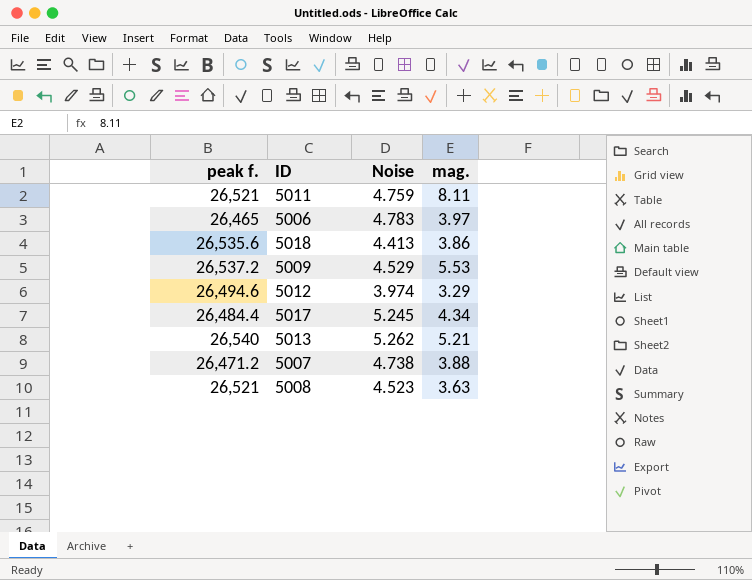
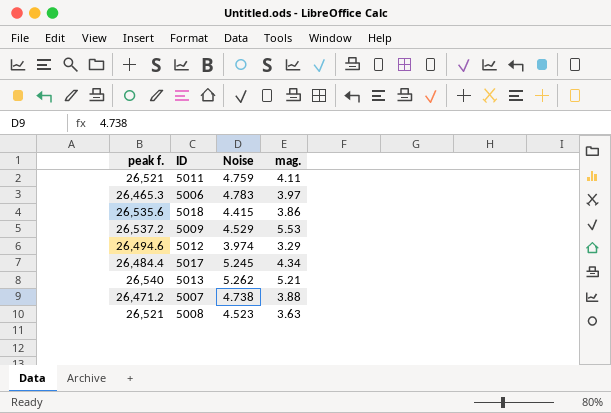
5011 | mag.: 8.11 -> 4.11
5006 | peak f.: 26,465 -> 26,465.3
5018 | Noise: 4.413 -> 4.415

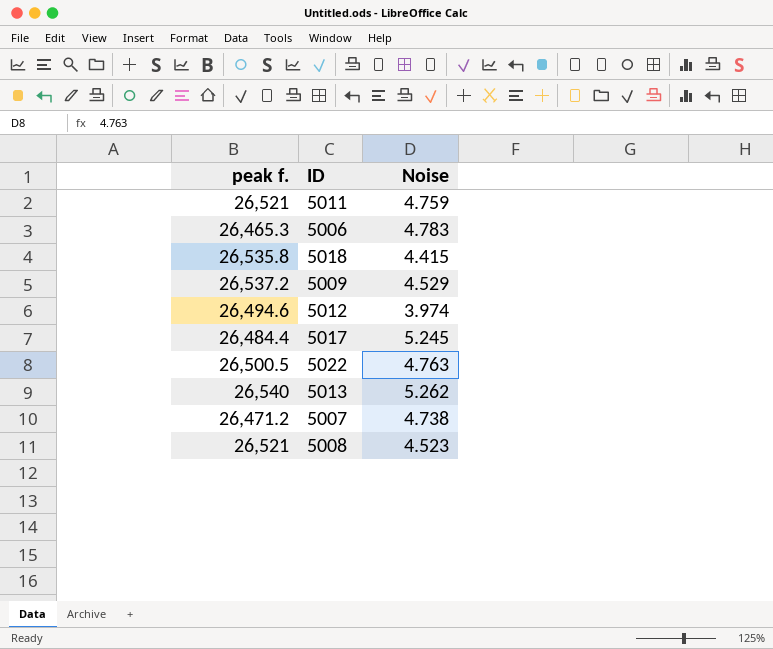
column mag. | position: 4 -> none
5018 | peak f.: 26,535.6 -> 26,535.8
row 5022: none -> 26,500.5 | 4.763

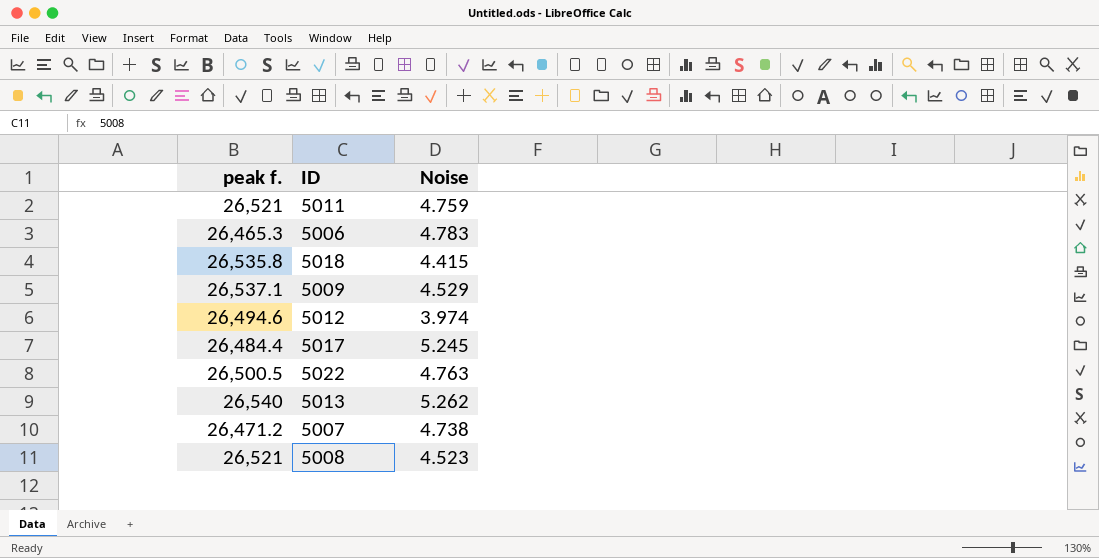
5009 | peak f.: 26,537.2 -> 26,537.1

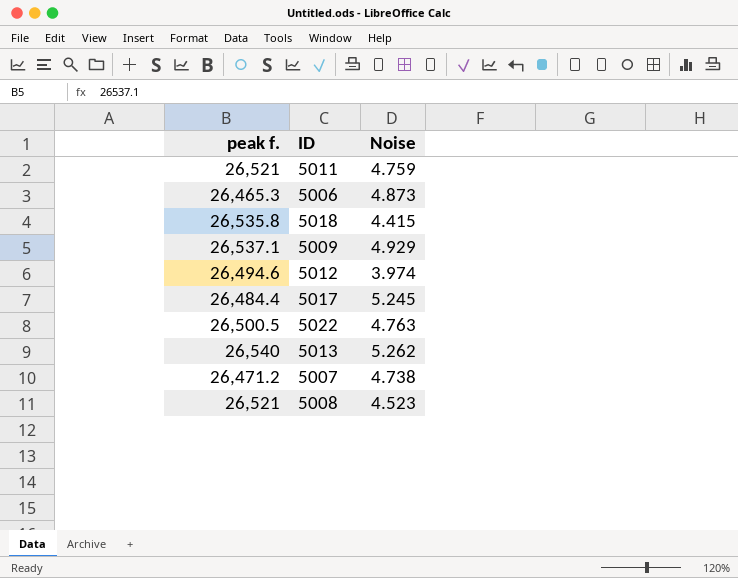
5006 | Noise: 4.783 -> 4.873
5009 | Noise: 4.529 -> 4.929

